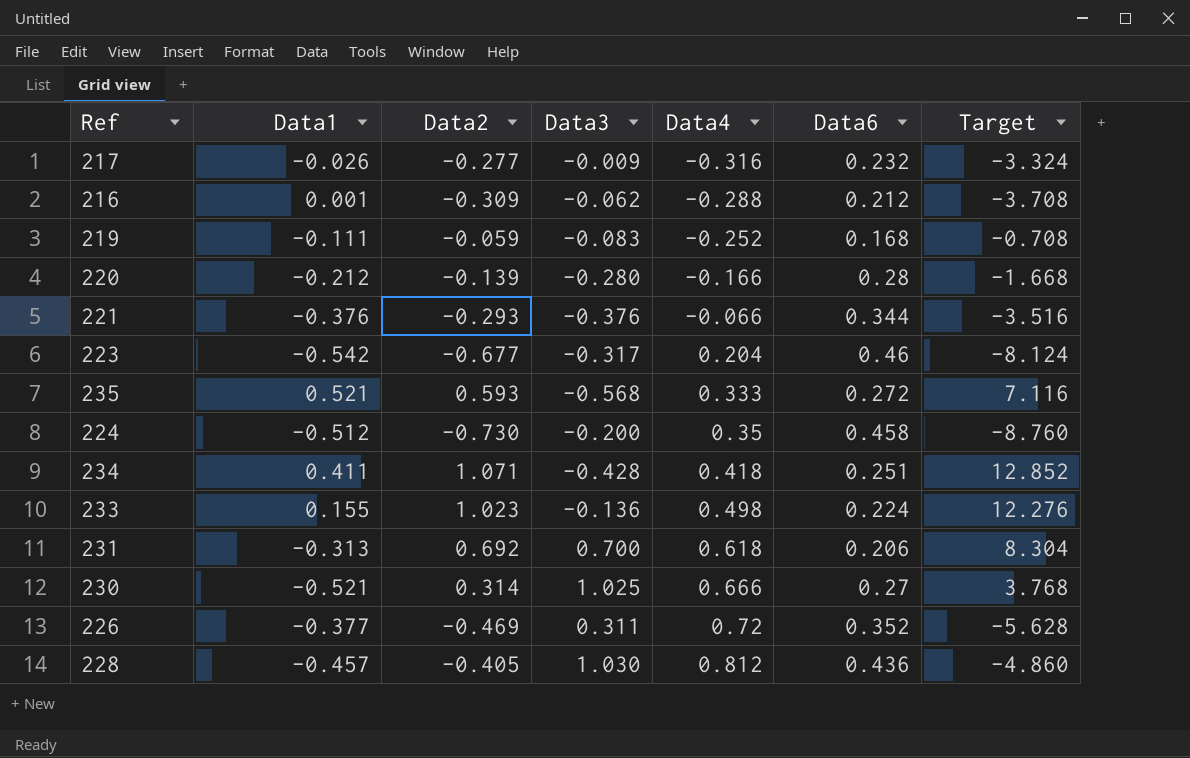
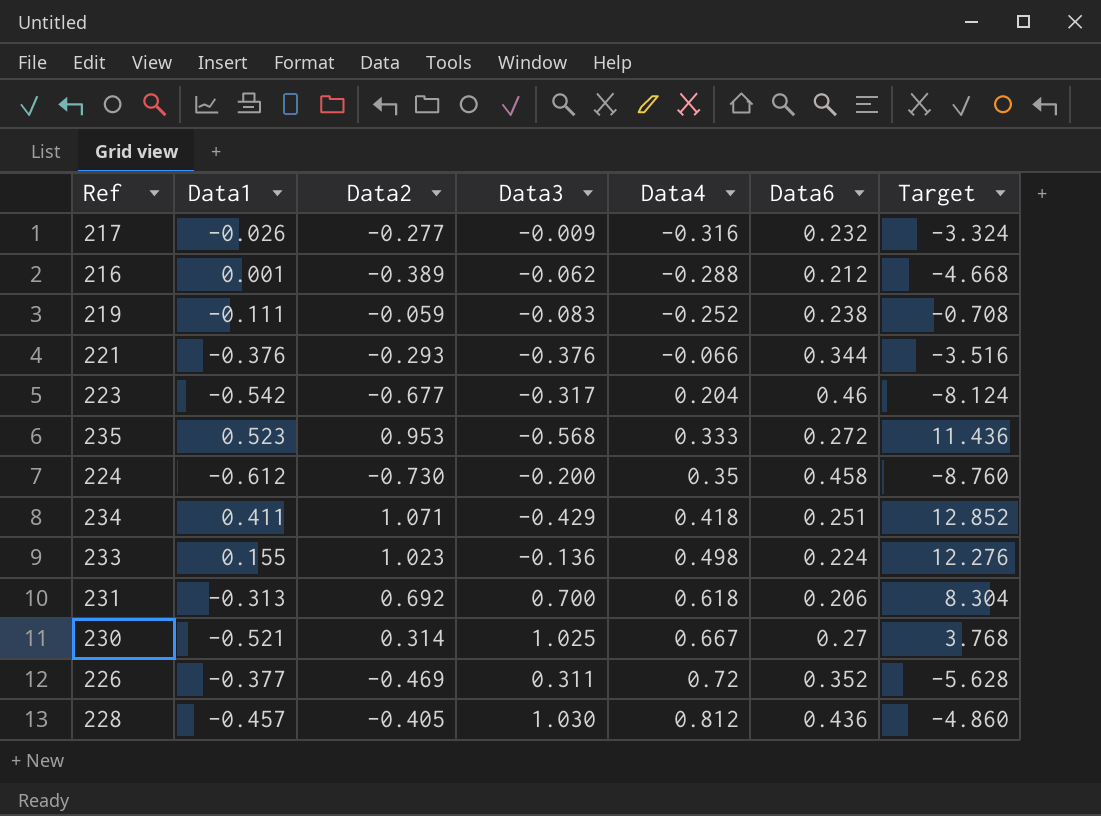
row 220: -0.212 | -0.139 | -0.280 | -0.166 | 0.28 | -1.668 -> none
216 | Data2: -0.309 -> -0.389
216 | Target: -3.708 -> -4.668
219 | Data6: 0.168 -> 0.238
235 | Data1: 0.521 -> 0.523
235 | Data2: 0.593 -> 0.953
235 | Target: 7.116 -> 11.436
224 | Data1: -0.512 -> -0.612
234 | Data3: -0.428 -> -0.429
230 | Data4: 0.666 -> 0.667

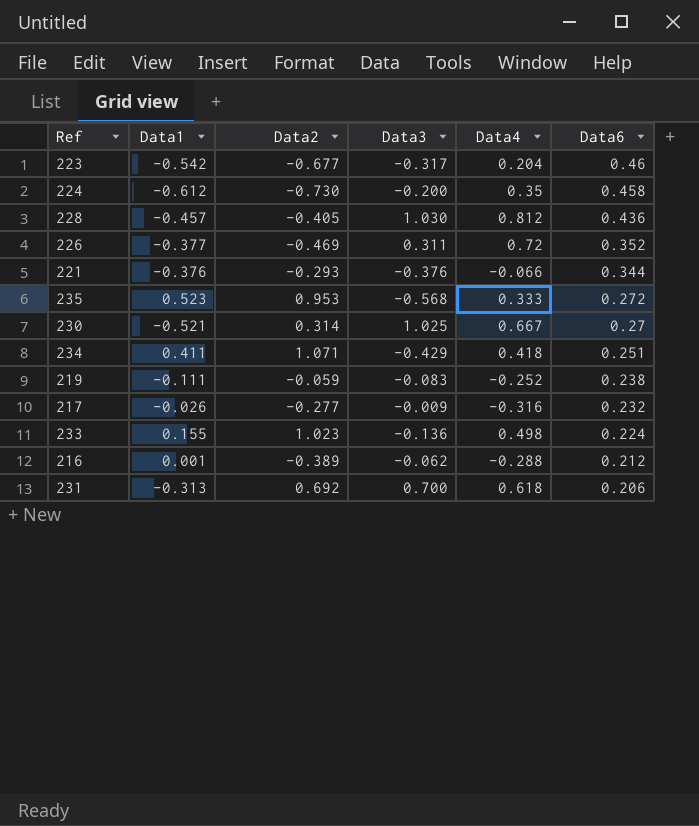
row order: Data4 ascending -> Data6 descending
column Target | formula: [Data2] * 12 -> none

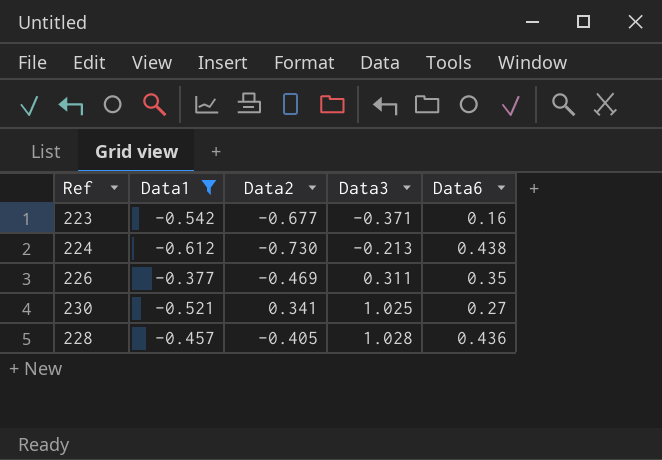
filter: none -> Data1 <= -0.377
row order: Data6 descending -> Data3 ascending
column Data4 | position: 5 -> none
223 | Data3: -0.317 -> -0.371
223 | Data6: 0.46 -> 0.16
224 | Data3: -0.200 -> -0.213
224 | Data6: 0.458 -> 0.438
226 | Data6: 0.352 -> 0.35
230 | Data2: 0.314 -> 0.341
228 | Data3: 1.030 -> 1.028

